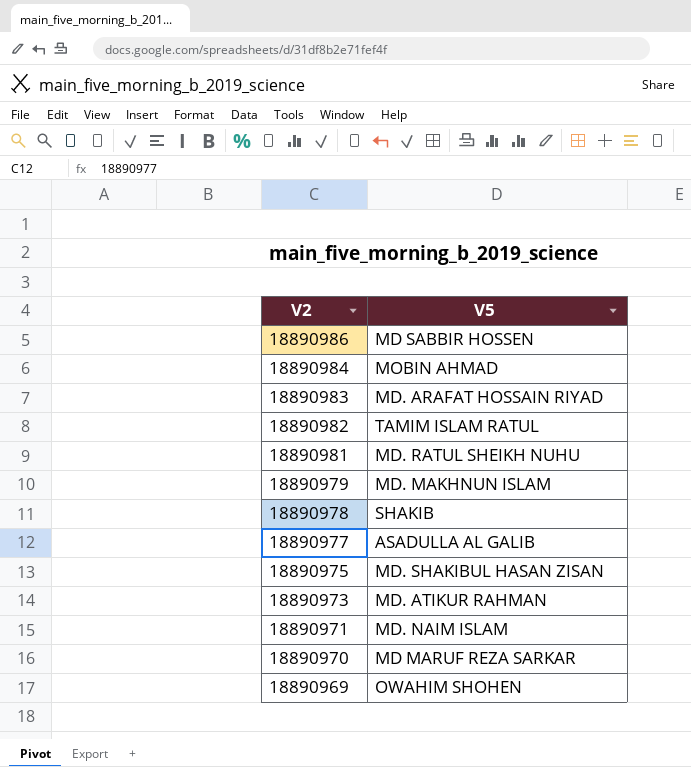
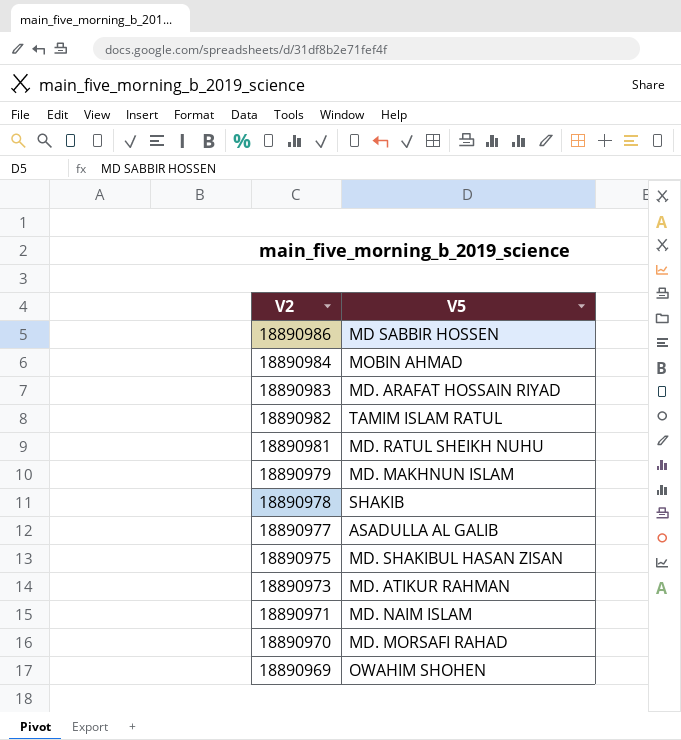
18890970 | V5: MD MARUF REZA SARKAR -> MD. MORSAFI RAHAD

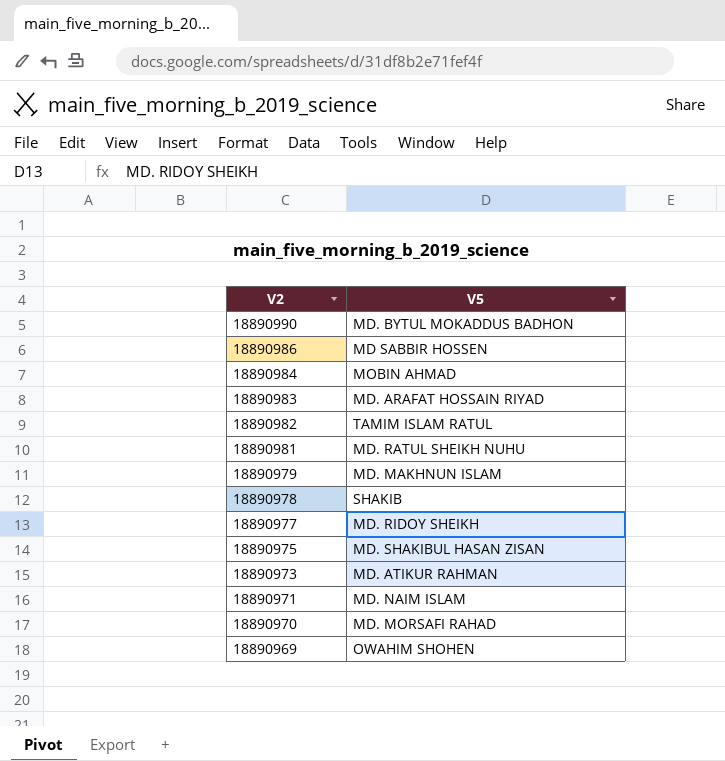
row 18890990: none -> MD. BYTUL MOKADDUS BADHON
18890977 | V5: ASADULLA AL GALIB -> MD. RIDOY SHEIKH

